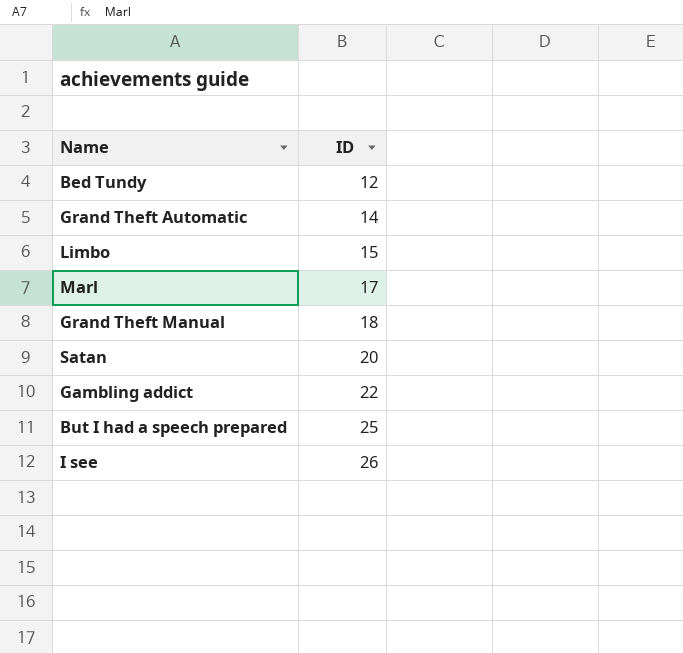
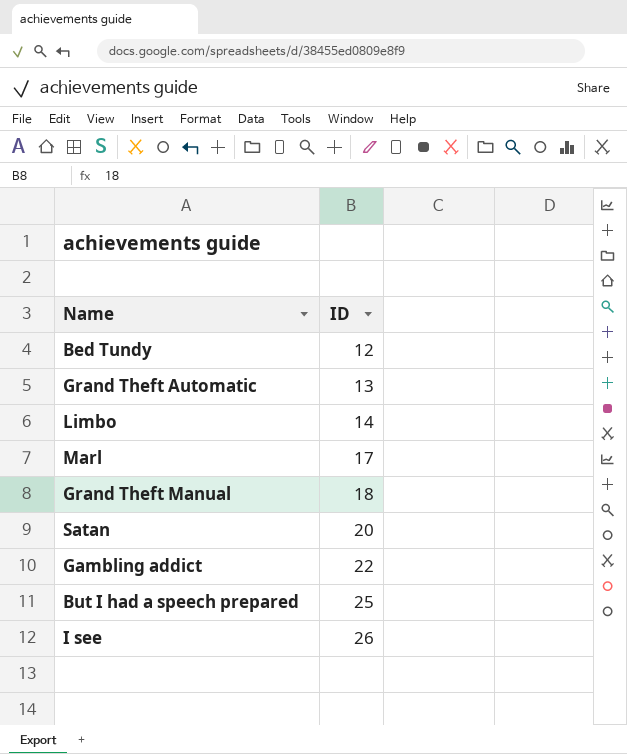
Grand Theft Automatic | ID: 14 -> 13
Limbo | ID: 15 -> 14

